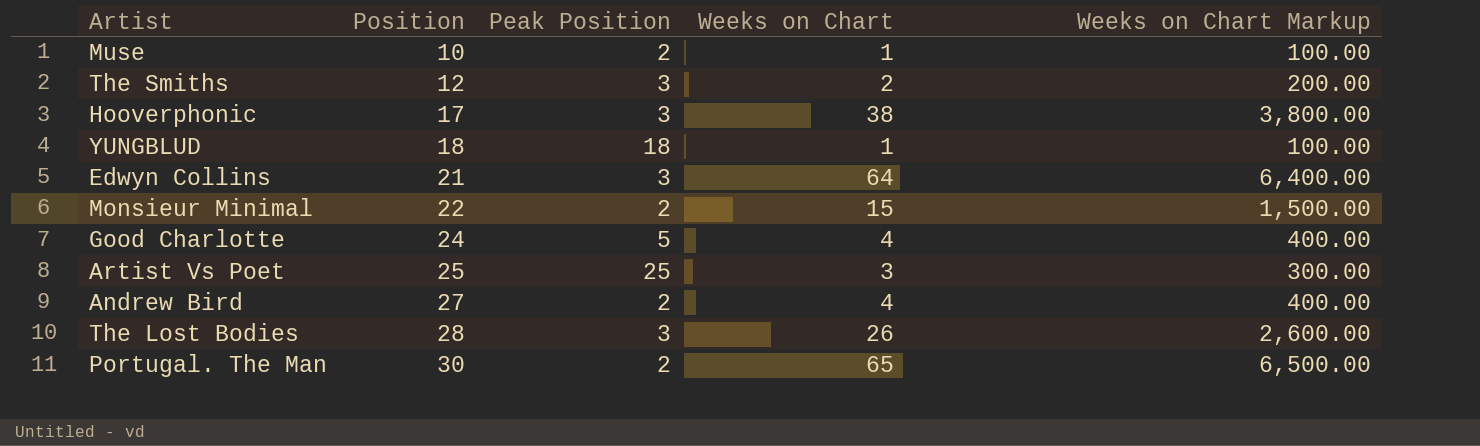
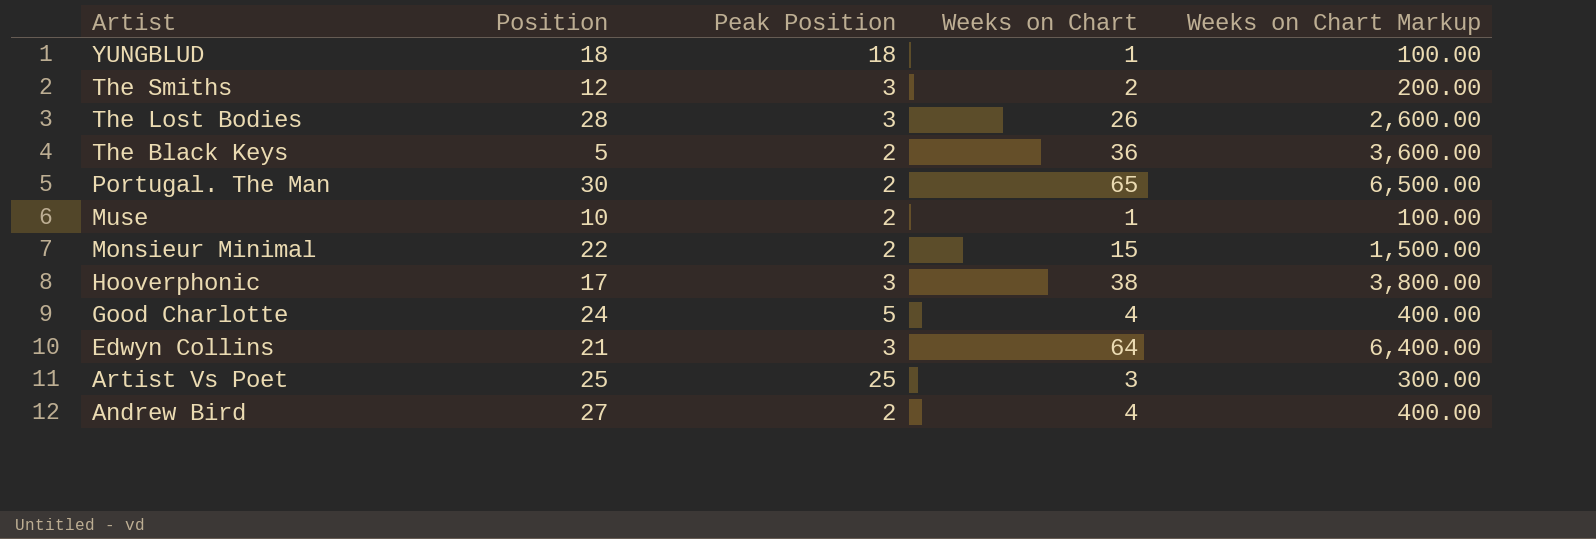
row order: Position ascending -> Artist descending
row The Black Keys: none -> 5 | 2 | 36 | 3,600.00

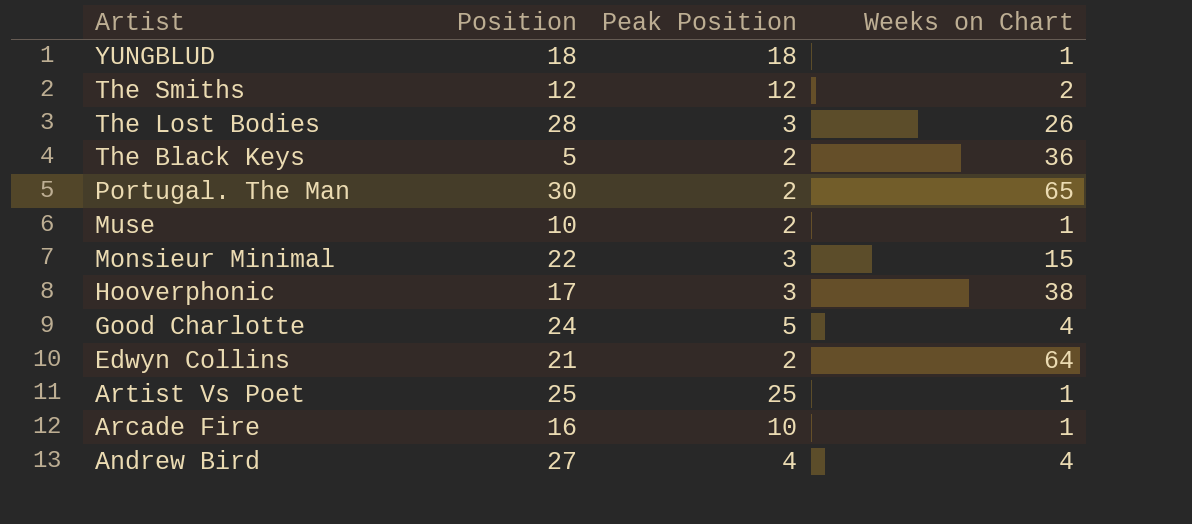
column Weeks on Chart Markup | formula: [Weeks on Chart] * 100 -> none
The Smiths | Peak Position: 3 -> 12
Monsieur Minimal | Peak Position: 2 -> 3
Edwyn Collins | Peak Position: 3 -> 2
Artist Vs Poet | Weeks on Chart: 3 -> 1
row Arcade Fire: none -> 16 | 10 | 1
Andrew Bird | Peak Position: 2 -> 4

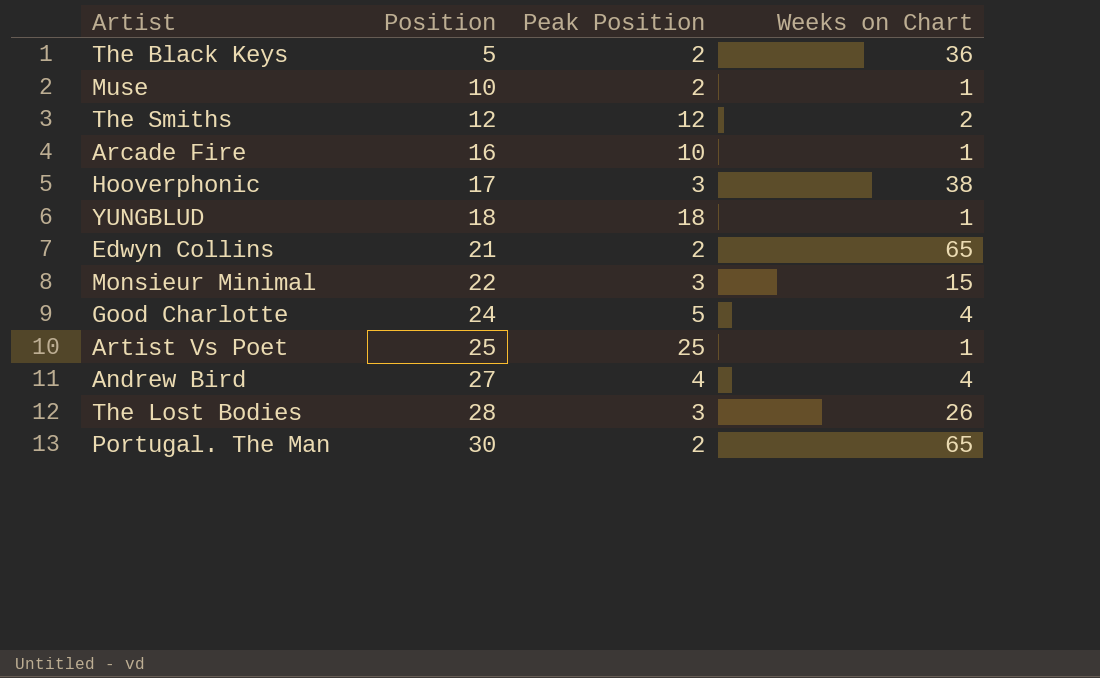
row order: Artist descending -> Position ascending
Edwyn Collins | Weeks on Chart: 64 -> 65

